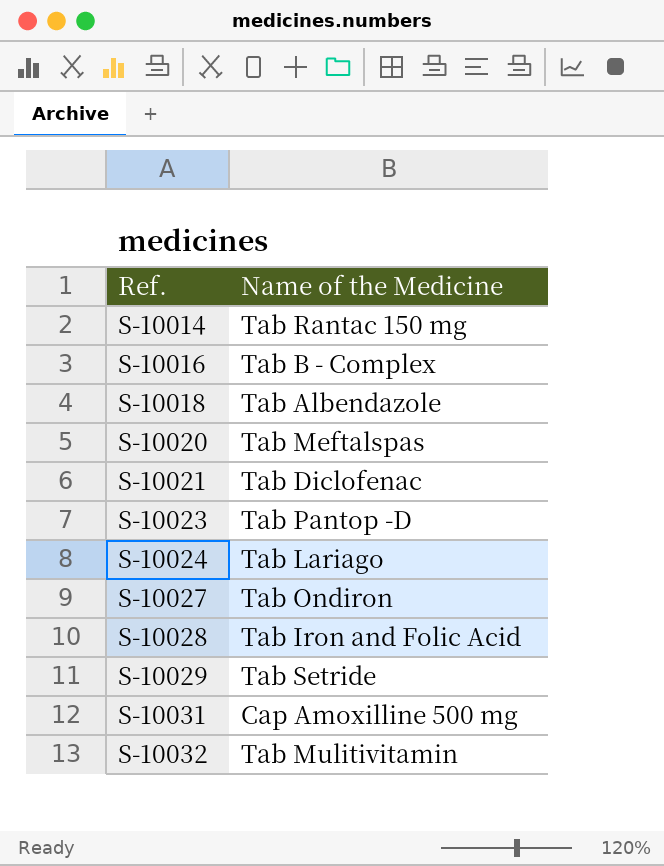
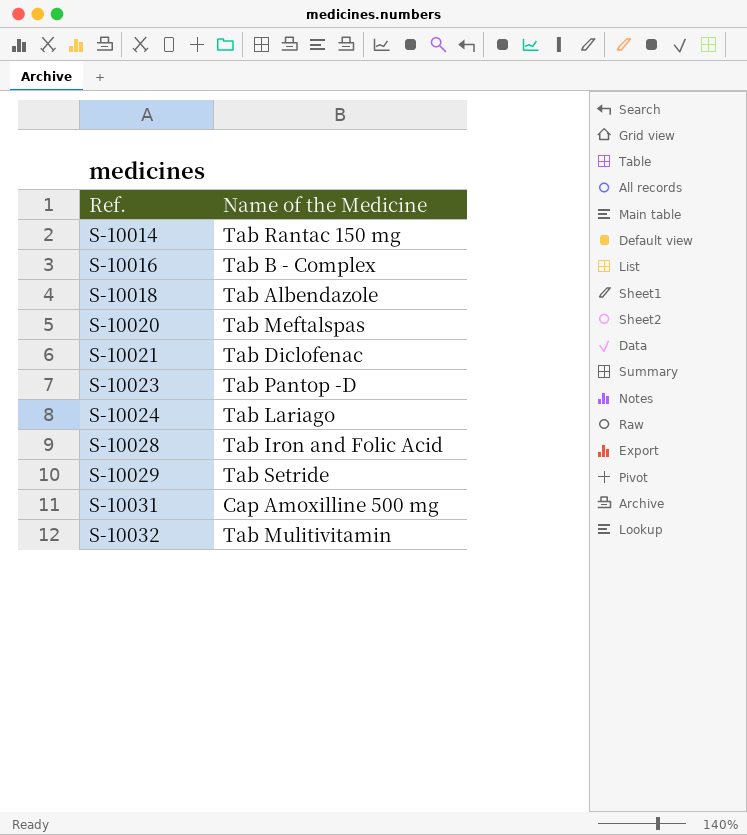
row S-10027: Tab Ondiron -> none

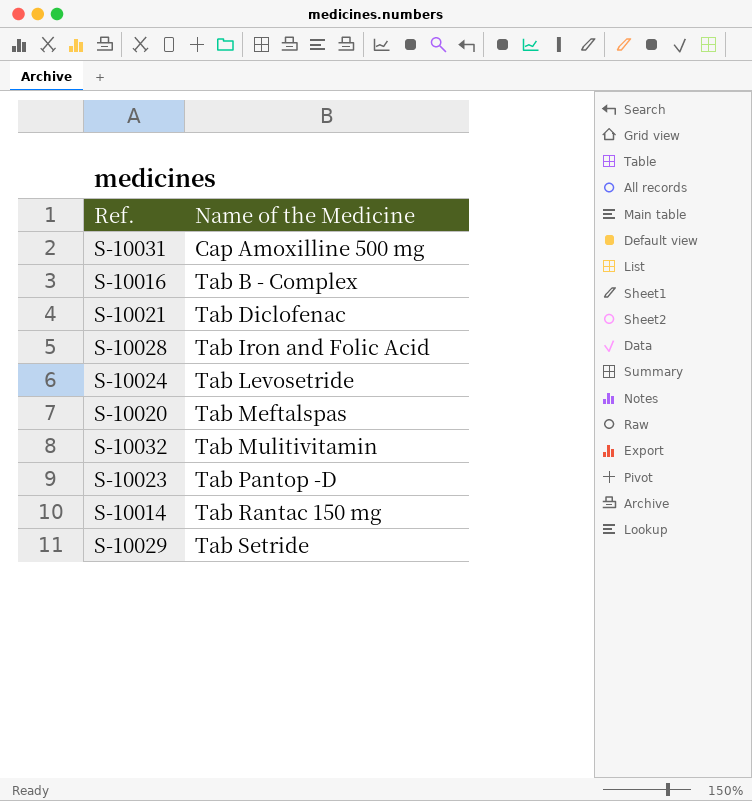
row order: Ref. ascending -> Name of the Medicine ascending
row S-10018: Tab Albendazole -> none
S-10024 | Name of the Medicine: Tab Lariago -> Tab Levosetride

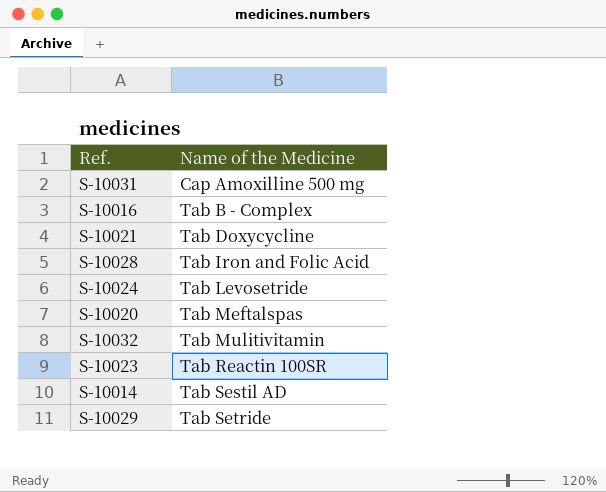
S-10021 | Name of the Medicine: Tab Diclofenac -> Tab Doxycycline
S-10023 | Name of the Medicine: Tab Pantop -D -> Tab Reactin 100SR
S-10014 | Name of the Medicine: Tab Rantac 150 mg -> Tab Sestil AD

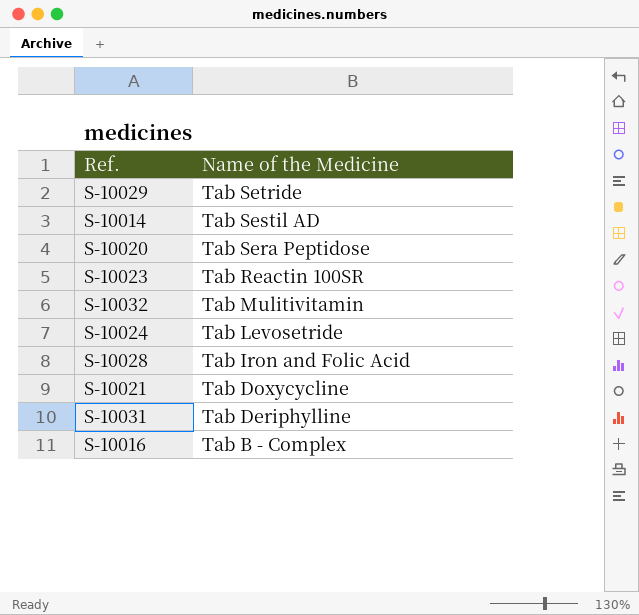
row order: Name of the Medicine ascending -> Name of the Medicine descending
S-10020 | Name of the Medicine: Tab Meftalspas -> Tab Sera Peptidose
S-10031 | Name of the Medicine: Cap Amoxilline 500 mg -> Tab Deriphylline

